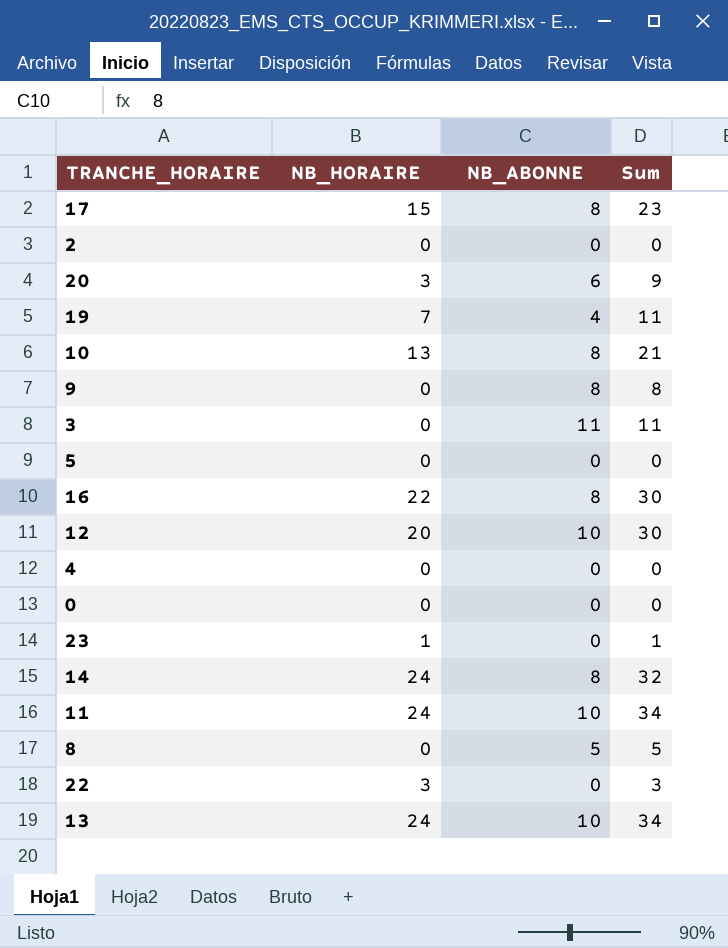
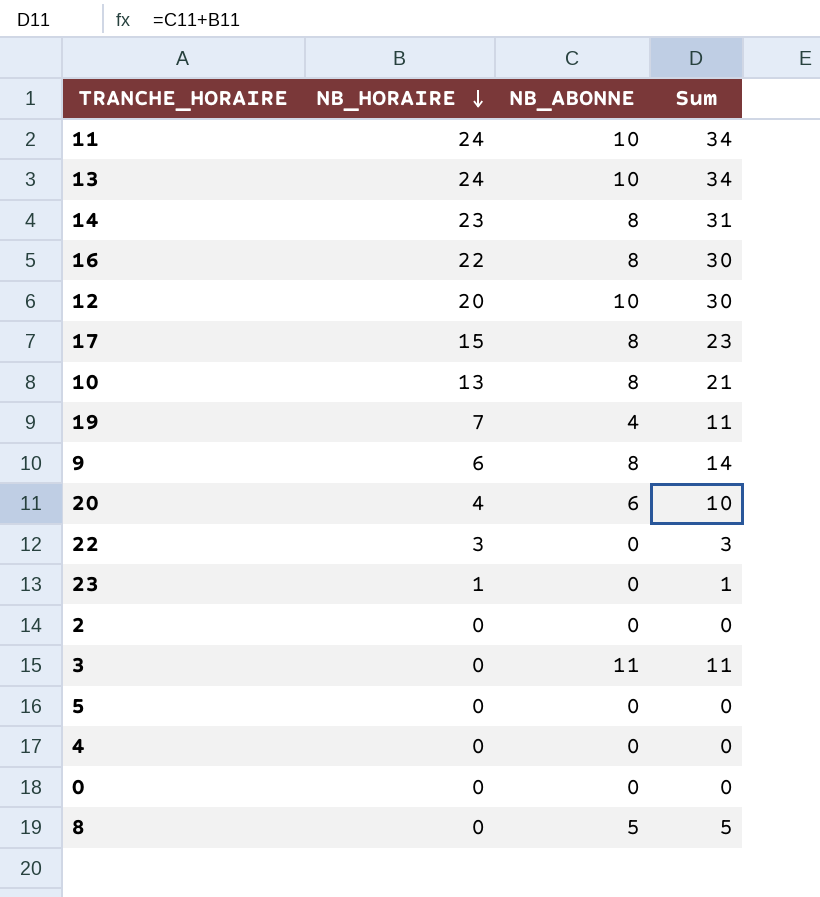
row order: none -> NB_HORAIRE descending
14 | NB_HORAIRE: 24 -> 23
14 | Sum: 32 -> 31
9 | NB_HORAIRE: 0 -> 6
9 | Sum: 8 -> 14
20 | NB_HORAIRE: 3 -> 4
20 | Sum: 9 -> 10

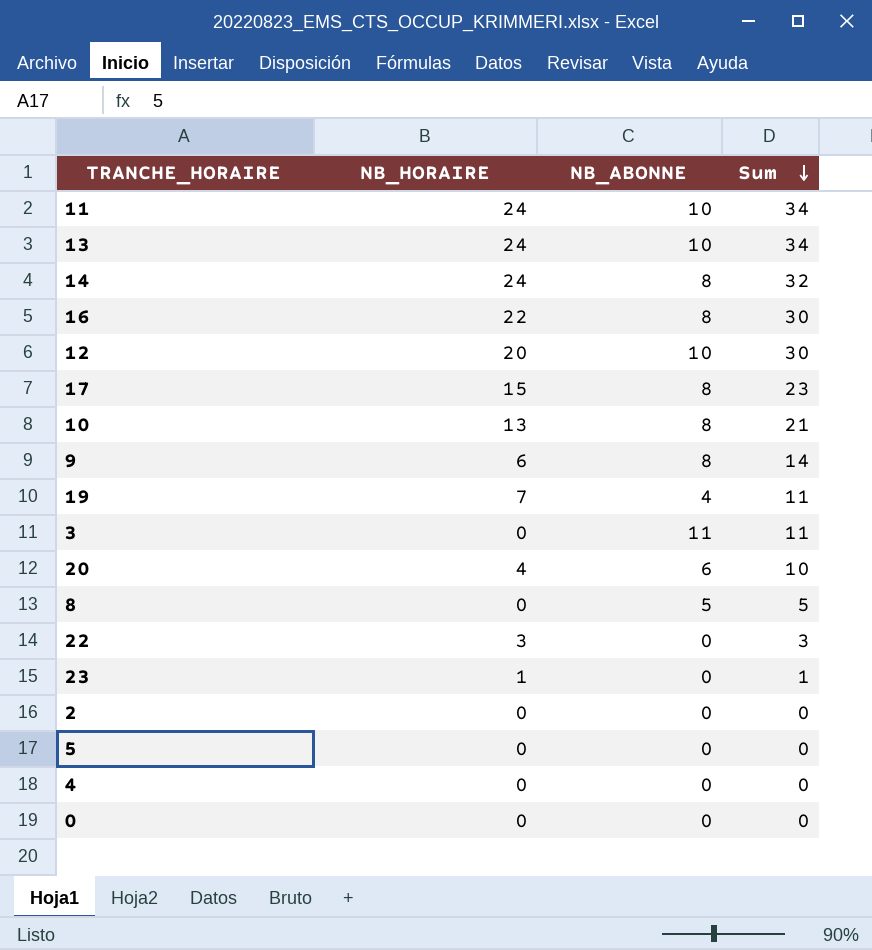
row order: NB_HORAIRE descending -> Sum descending
14 | NB_HORAIRE: 23 -> 24
14 | Sum: 31 -> 32

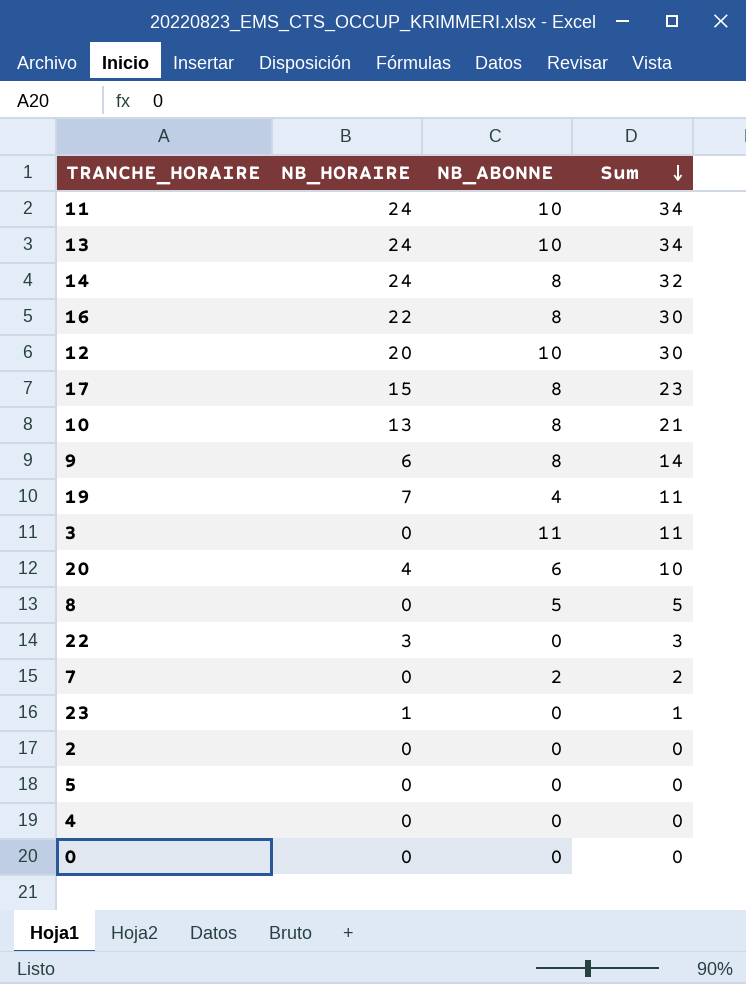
row 7: none -> 0 | 2 | 2

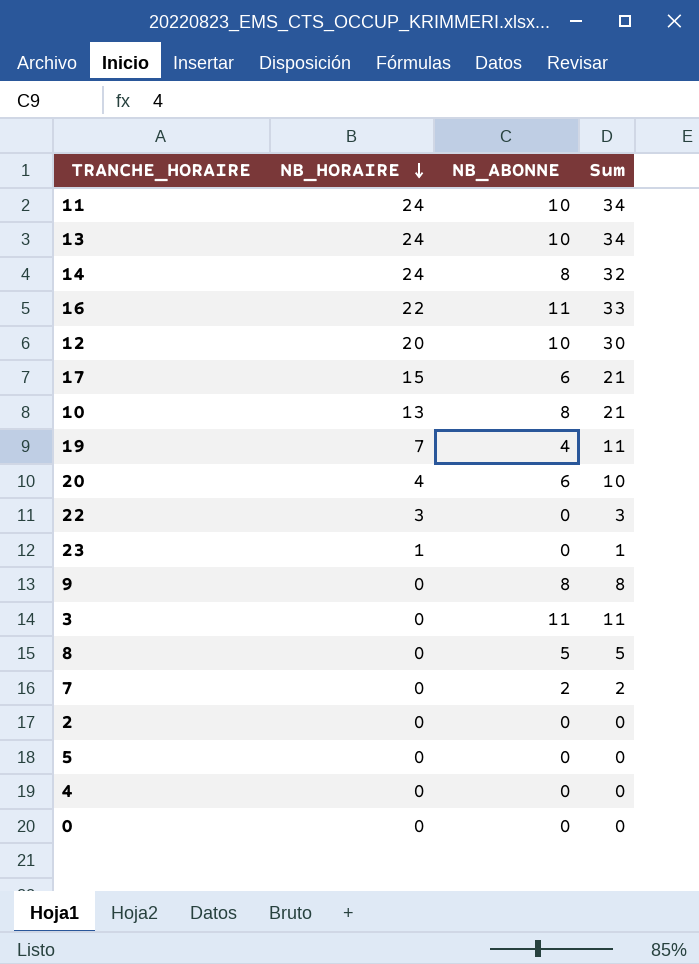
row order: Sum descending -> NB_HORAIRE descending
16 | NB_ABONNE: 8 -> 11
16 | Sum: 30 -> 33
17 | NB_ABONNE: 8 -> 6
17 | Sum: 23 -> 21
9 | NB_HORAIRE: 6 -> 0
9 | Sum: 14 -> 8

